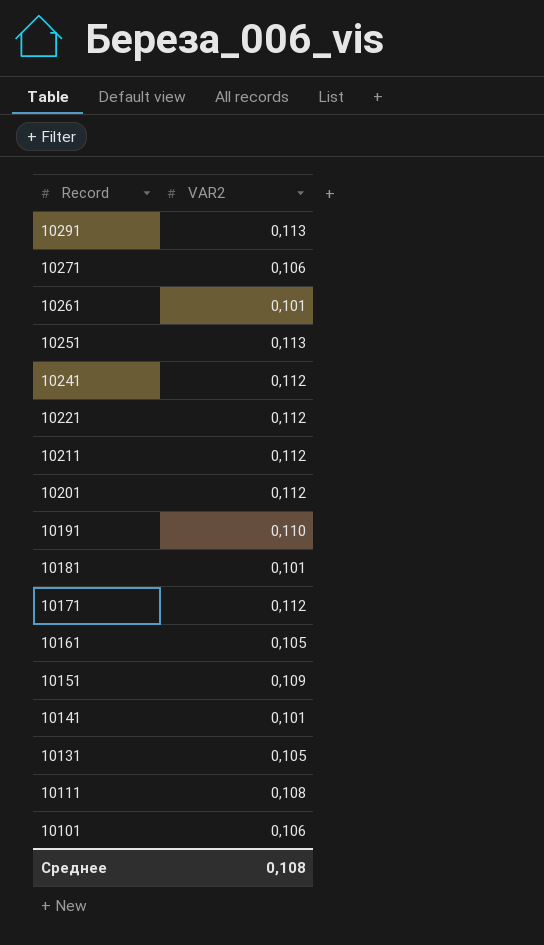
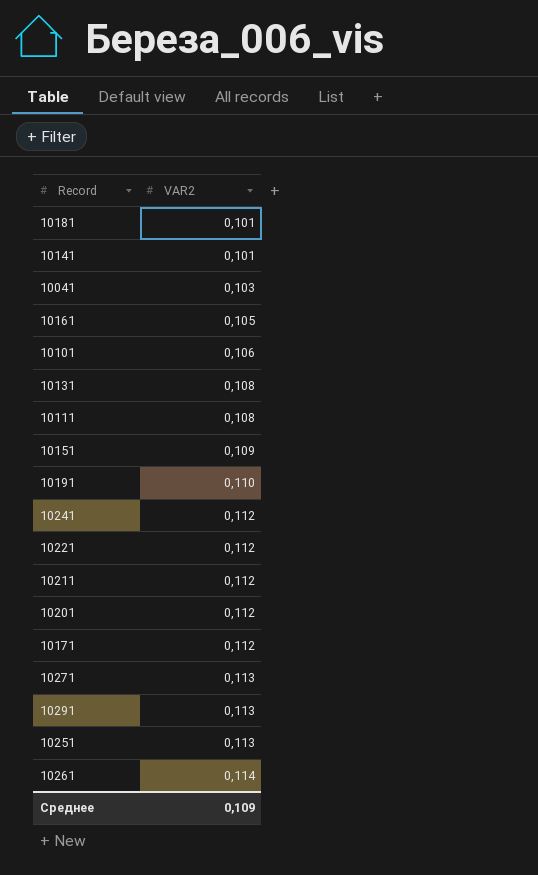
row order: Record descending -> VAR2 ascending
row 10041: none -> 0,103
10131 | VAR2: 0,105 -> 0,108
10271 | VAR2: 0,106 -> 0,113
10261 | VAR2: 0,101 -> 0,114
Среднее | VAR2: 0,108 -> 0,109

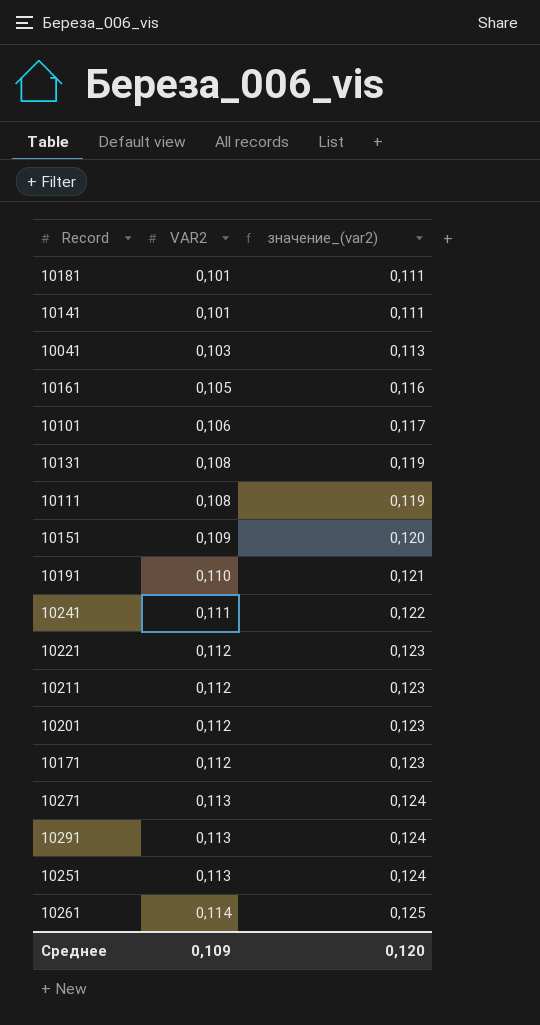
column значение_(var2) | formula: none -> [VAR2] * 1,1
10241 | VAR2: 0,112 -> 0,111

